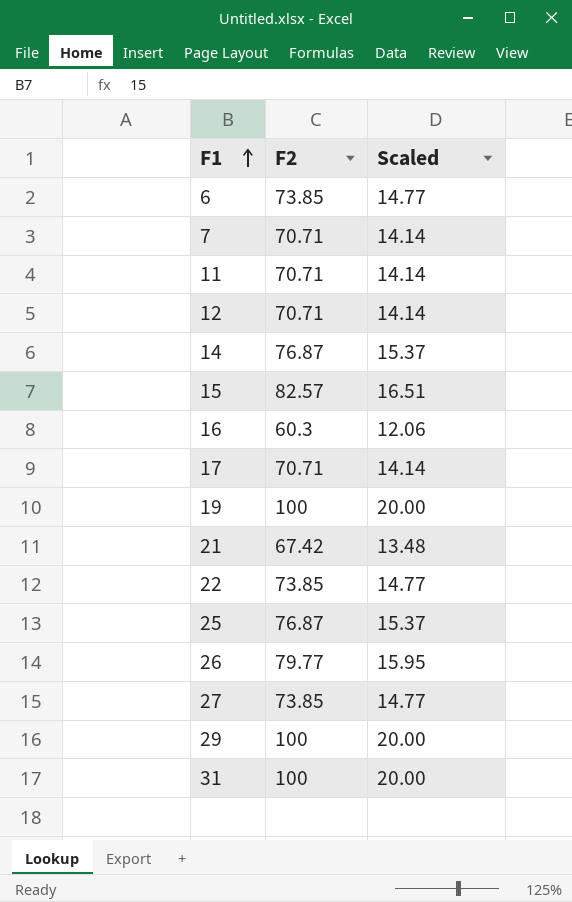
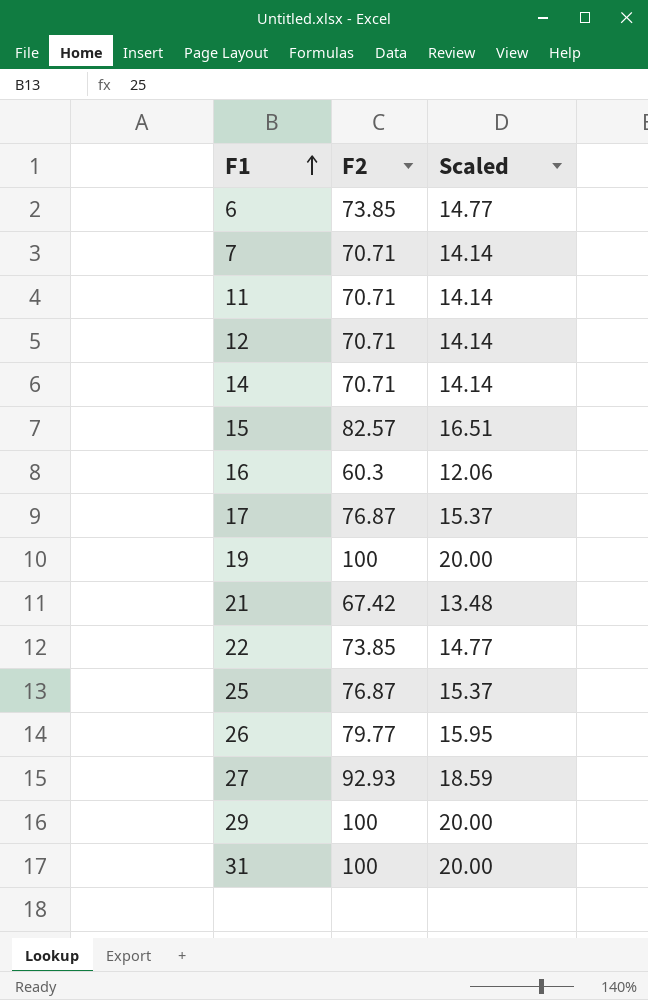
14 | F2: 76.87 -> 70.71
14 | Scaled: 15.37 -> 14.14
17 | F2: 70.71 -> 76.87
17 | Scaled: 14.14 -> 15.37
27 | F2: 73.85 -> 92.93
27 | Scaled: 14.77 -> 18.59

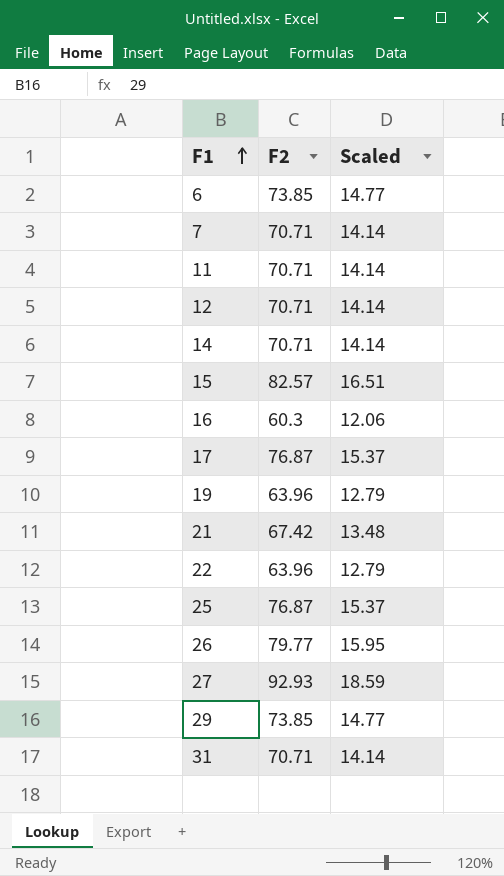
19 | F2: 100 -> 63.96
19 | Scaled: 20.00 -> 12.79
22 | F2: 73.85 -> 63.96
22 | Scaled: 14.77 -> 12.79
29 | F2: 100 -> 73.85
29 | Scaled: 20.00 -> 14.77
31 | F2: 100 -> 70.71
31 | Scaled: 20.00 -> 14.14

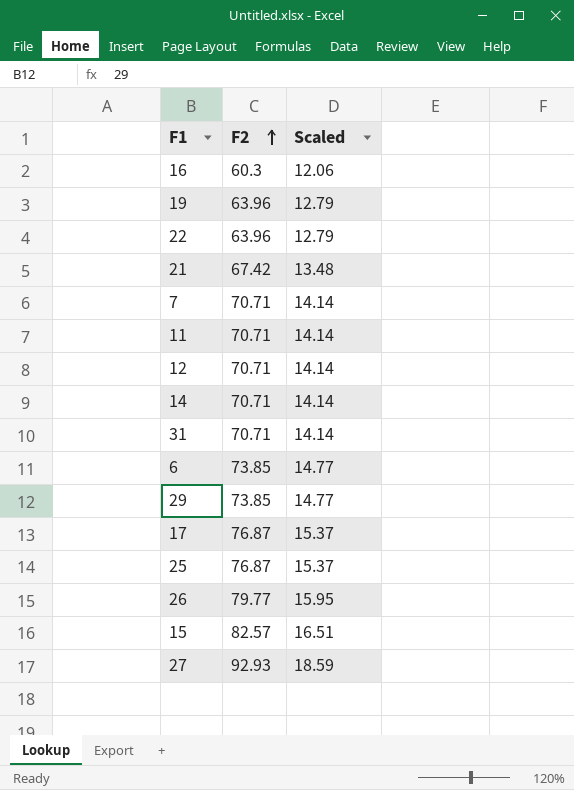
row order: F1 ascending -> F2 ascending

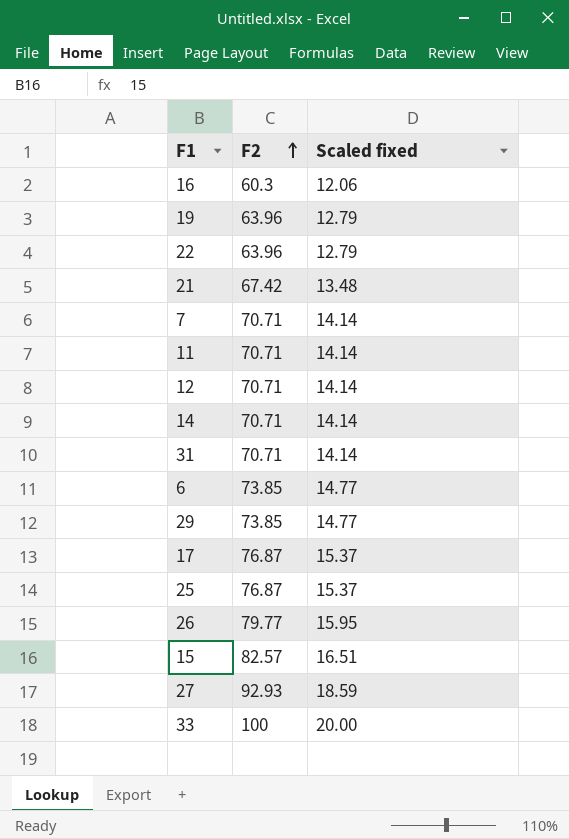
column name: Scaled -> Scaled fixed
row 33: none -> 100 | 20.00

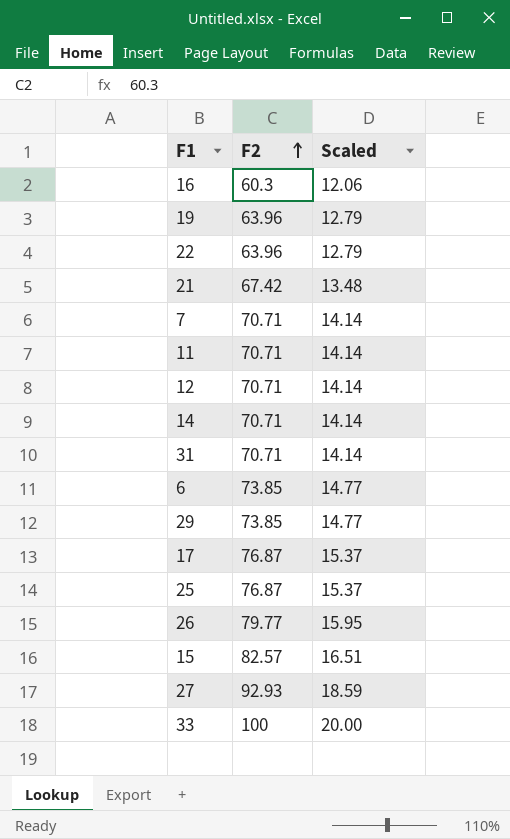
column name: Scaled fixed -> Scaled

